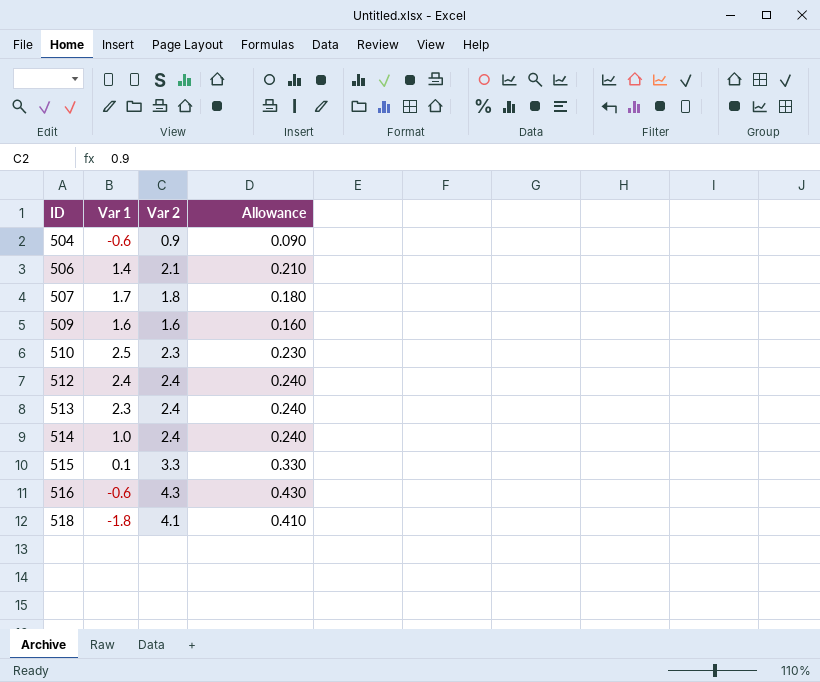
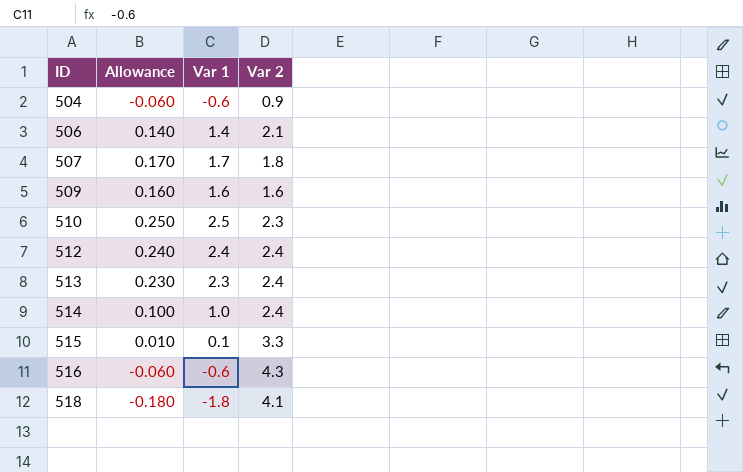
column Allowance | formula: [Var 2] * 0.1 -> [Var 1] * 0.1
column Allowance | position: 4 -> 2

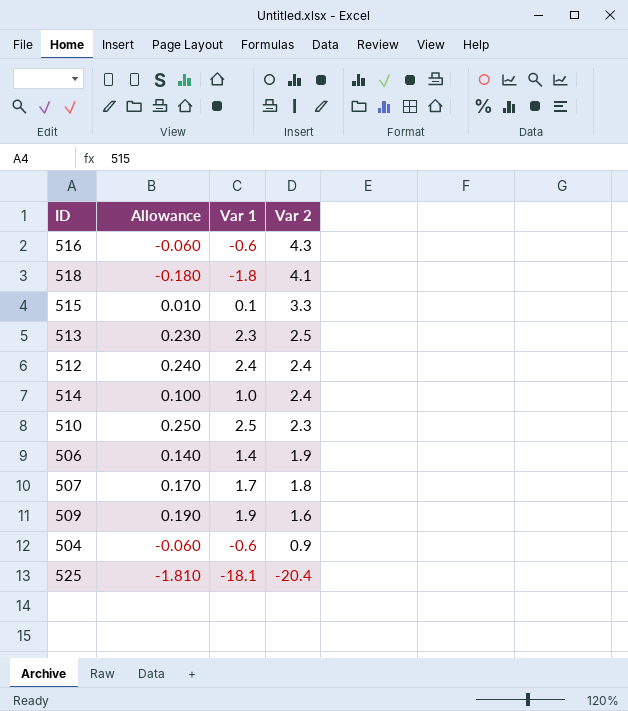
row order: ID ascending -> Var 2 descending
513 | Var 2: 2.4 -> 2.5
506 | Var 2: 2.1 -> 1.9
509 | Allowance: 0.160 -> 0.190
509 | Var 1: 1.6 -> 1.9
row 525: none -> -1.810 | -18.1 | -20.4

